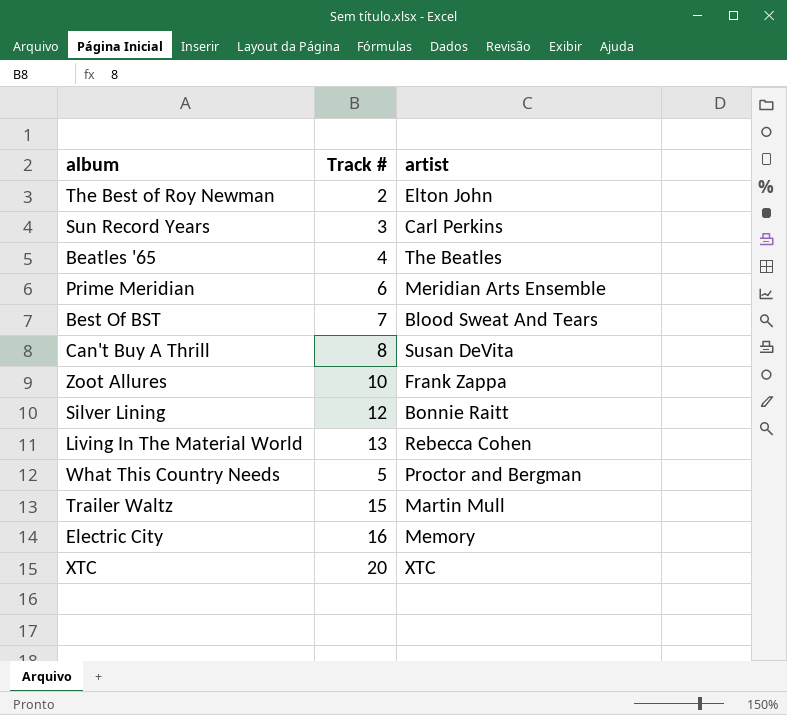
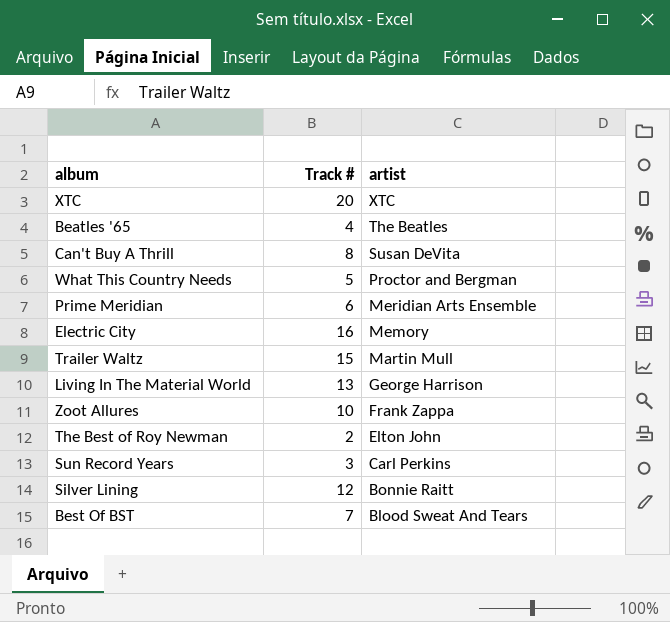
row order: none -> artist descending
Living In The Material World | artist: Rebecca Cohen -> George Harrison

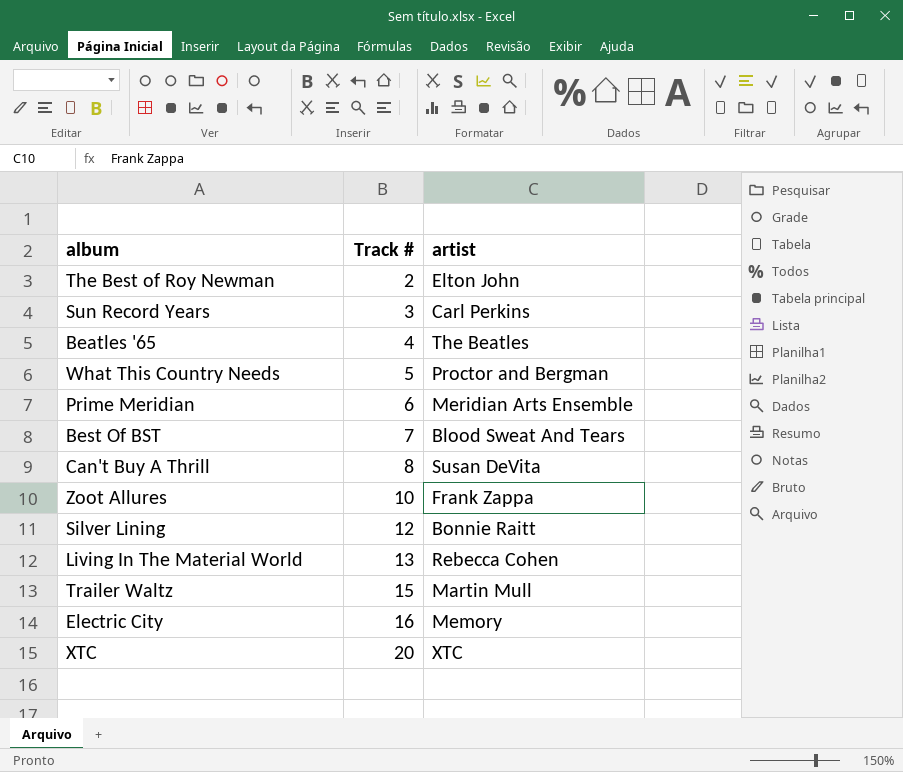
row order: artist descending -> Track # ascending
Living In The Material World | artist: George Harrison -> Rebecca Cohen

